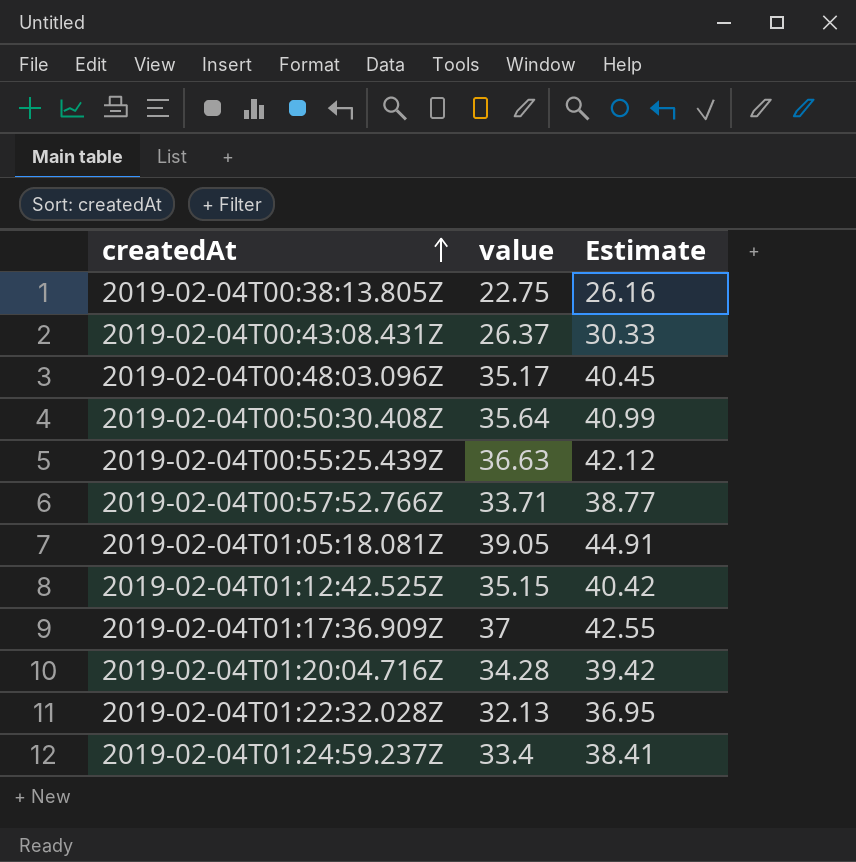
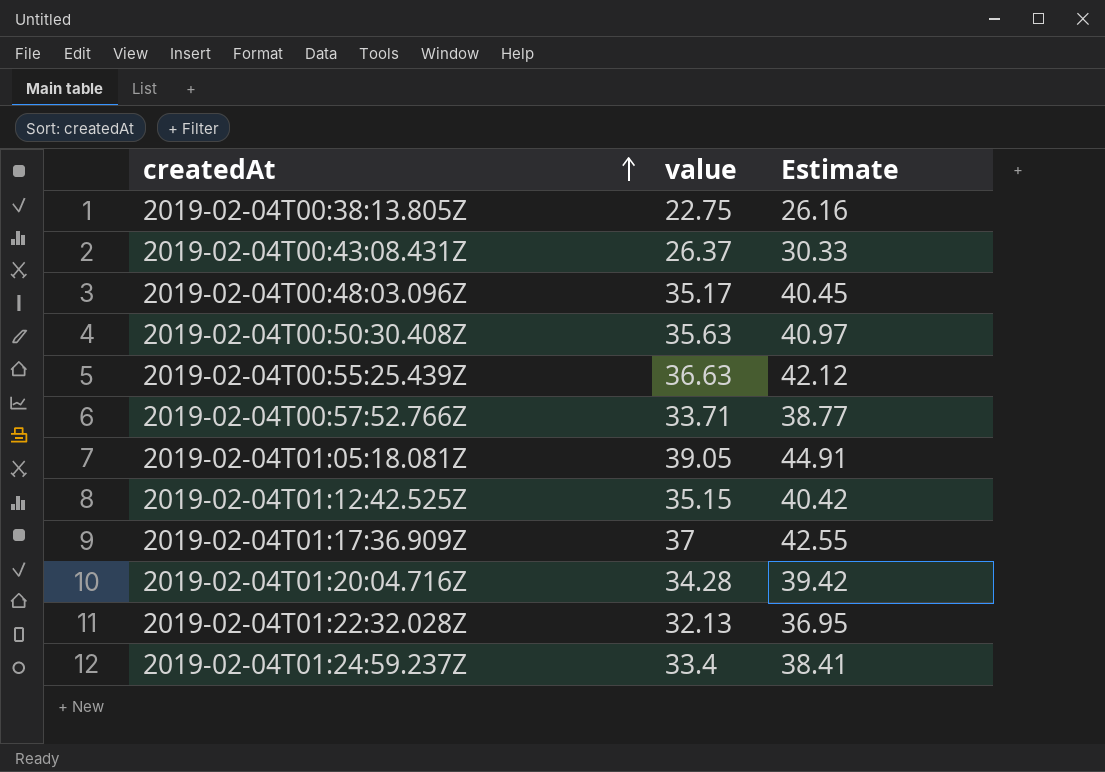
2019-02-04T00:50:30.408Z | value: 35.64 -> 35.63
2019-02-04T00:50:30.408Z | Estimate: 40.99 -> 40.97

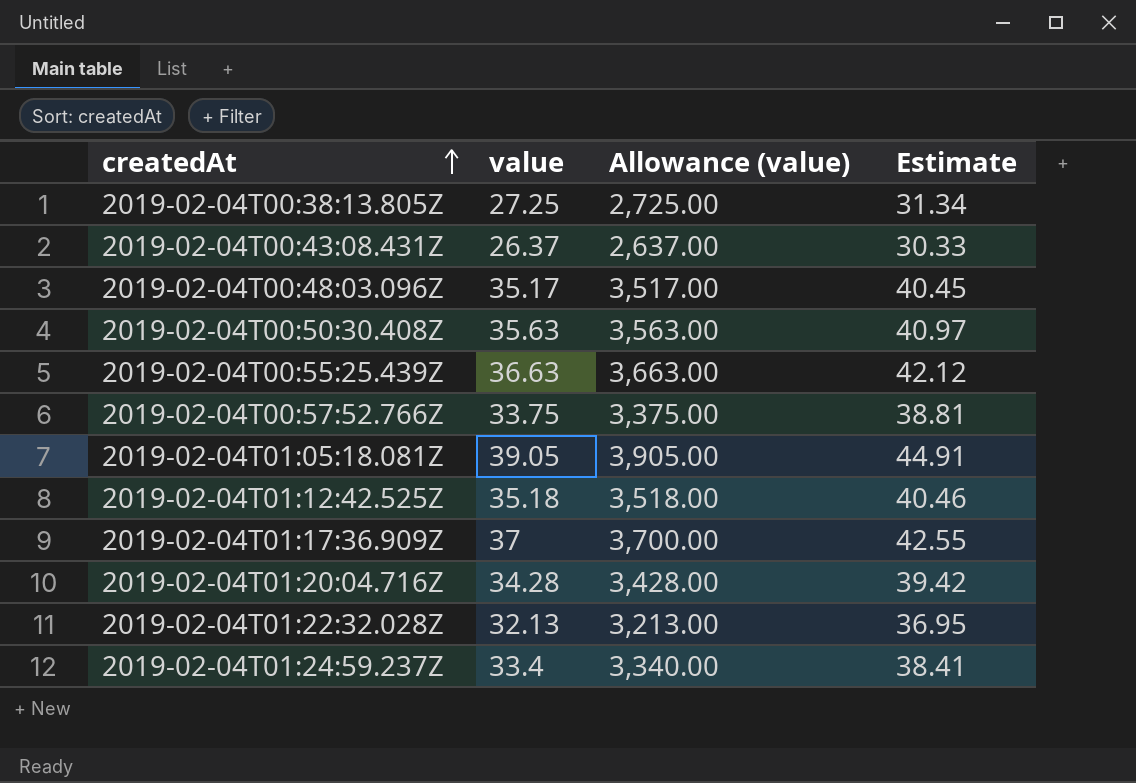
column Allowance (value) | formula: none -> [value] * 100
2019-02-04T00:38:13.805Z | value: 22.75 -> 27.25
2019-02-04T00:38:13.805Z | Estimate: 26.16 -> 31.34
2019-02-04T00:57:52.766Z | value: 33.71 -> 33.75
2019-02-04T00:57:52.766Z | Estimate: 38.77 -> 38.81
2019-02-04T01:12:42.525Z | value: 35.15 -> 35.18
2019-02-04T01:12:42.525Z | Estimate: 40.42 -> 40.46

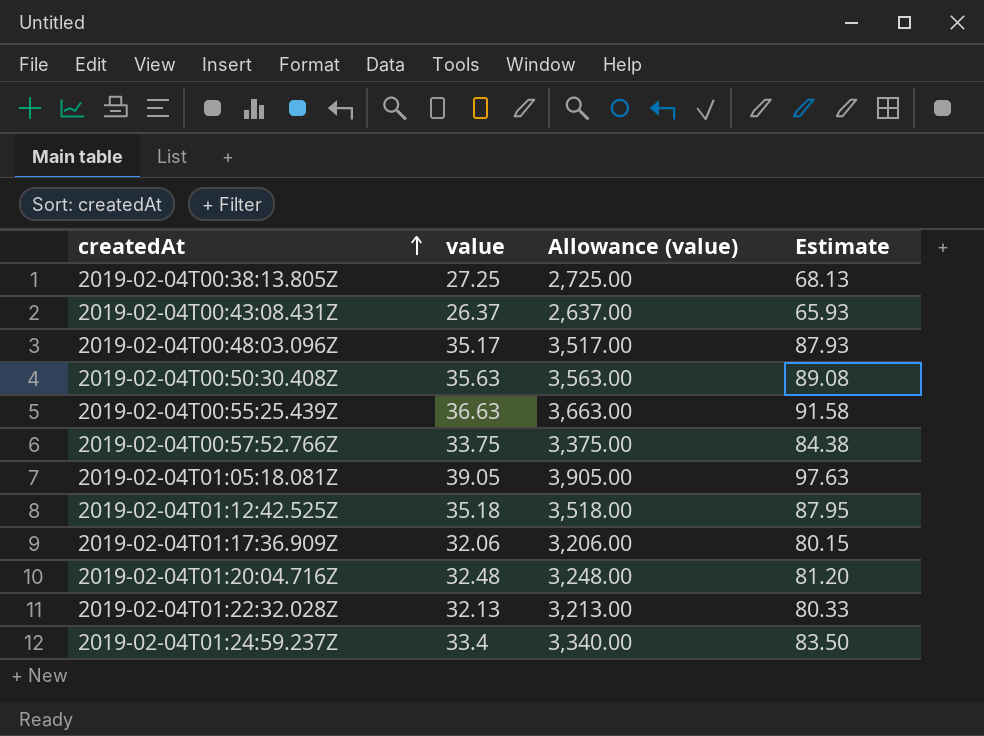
column Estimate | formula: [value] * 1.15 -> [value] * 2.5
2019-02-04T01:17:36.909Z | value: 37 -> 32.06
2019-02-04T01:17:36.909Z | Allowance (value): 3,700.00 -> 3,206.00
2019-02-04T01:20:04.716Z | value: 34.28 -> 32.48
2019-02-04T01:20:04.716Z | Allowance (value): 3,428.00 -> 3,248.00

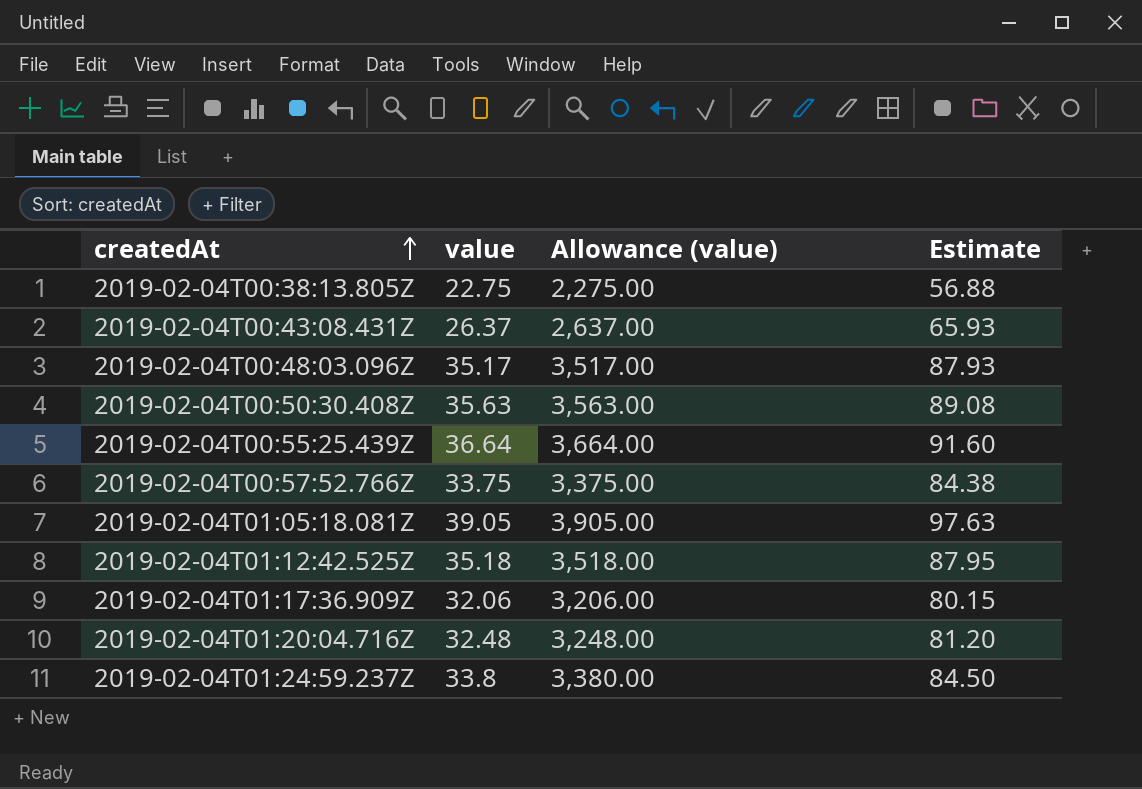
row 2019-02-04T01:22:32.028Z: 32.13 | 3,213.00 | 80.33 -> none
2019-02-04T00:38:13.805Z | value: 27.25 -> 22.75
2019-02-04T00:38:13.805Z | Allowance (value): 2,725.00 -> 2,275.00
2019-02-04T00:38:13.805Z | Estimate: 68.13 -> 56.88
2019-02-04T00:55:25.439Z | value: 36.63 -> 36.64
2019-02-04T00:55:25.439Z | Allowance (value): 3,663.00 -> 3,664.00
2019-02-04T00:55:25.439Z | Estimate: 91.58 -> 91.60
2019-02-04T01:24:59.237Z | value: 33.4 -> 33.8
2019-02-04T01:24:59.237Z | Allowance (value): 3,340.00 -> 3,380.00
2019-02-04T01:24:59.237Z | Estimate: 83.50 -> 84.50

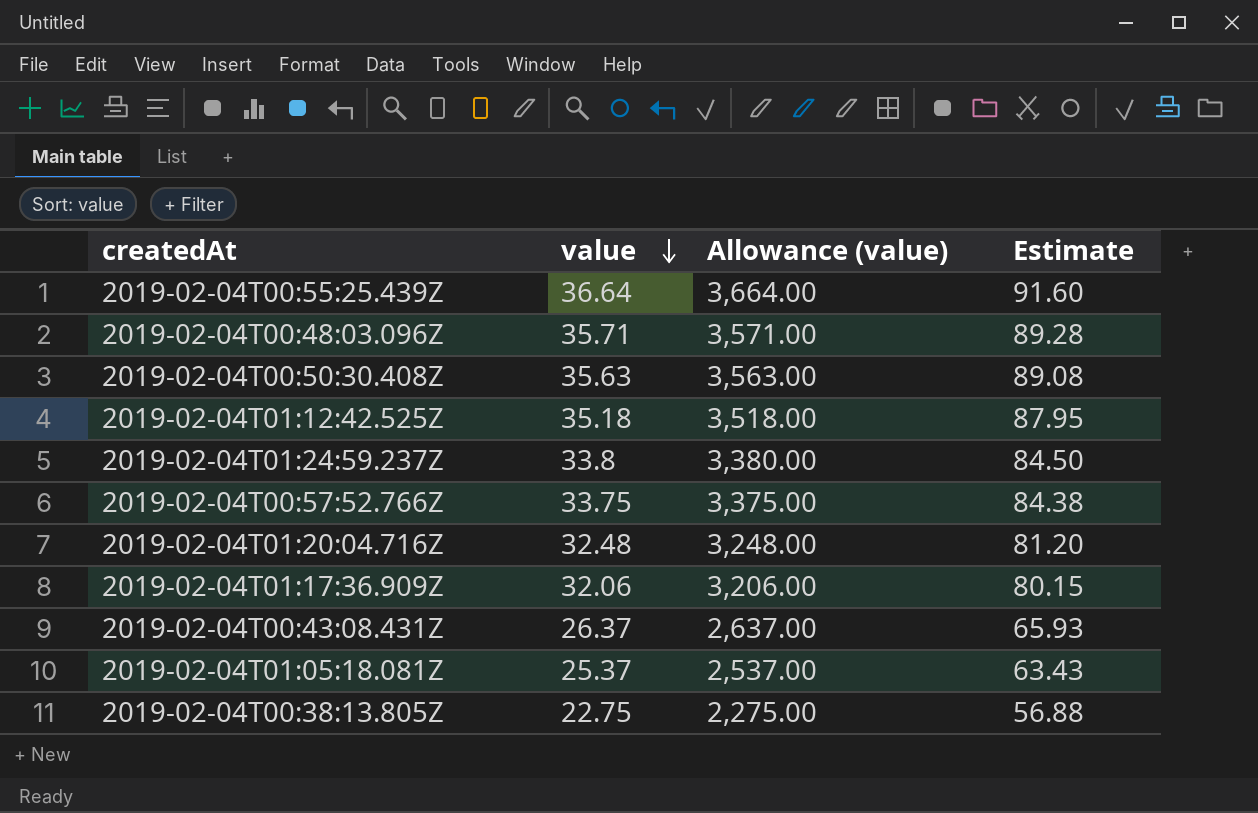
row order: createdAt ascending -> value descending
2019-02-04T00:48:03.096Z | value: 35.17 -> 35.71
2019-02-04T00:48:03.096Z | Allowance (value): 3,517.00 -> 3,571.00
2019-02-04T00:48:03.096Z | Estimate: 87.93 -> 89.28
2019-02-04T01:05:18.081Z | value: 39.05 -> 25.37
2019-02-04T01:05:18.081Z | Allowance (value): 3,905.00 -> 2,537.00
2019-02-04T01:05:18.081Z | Estimate: 97.63 -> 63.43

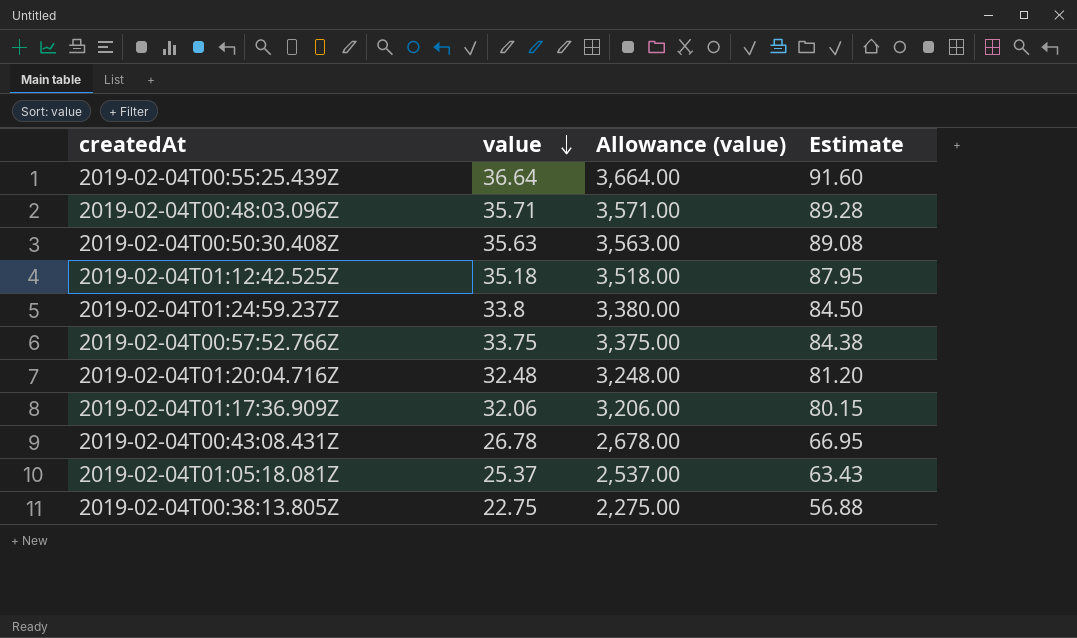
2019-02-04T00:43:08.431Z | value: 26.37 -> 26.78
2019-02-04T00:43:08.431Z | Allowance (value): 2,637.00 -> 2,678.00
2019-02-04T00:43:08.431Z | Estimate: 65.93 -> 66.95

